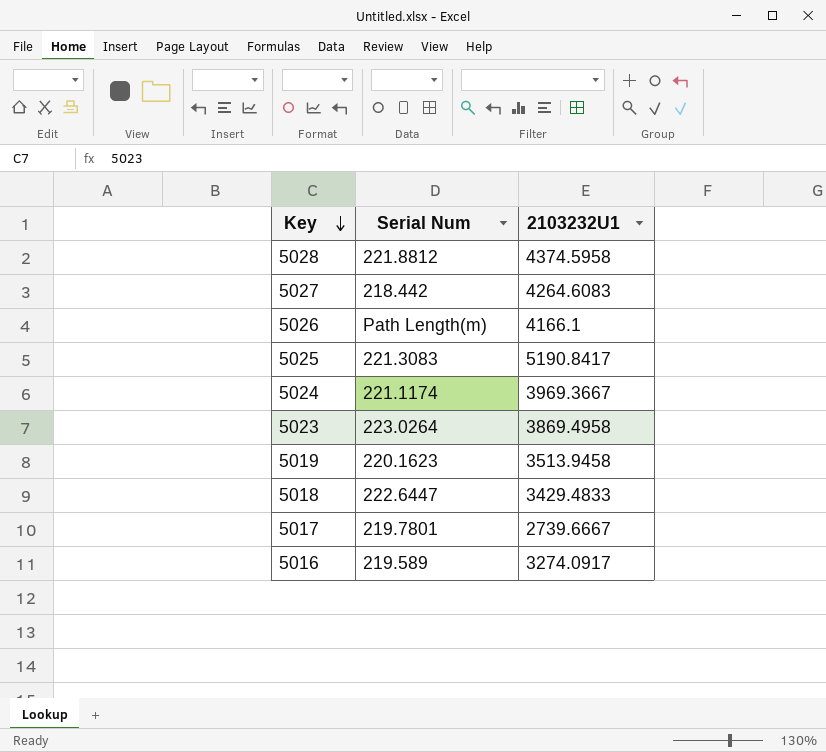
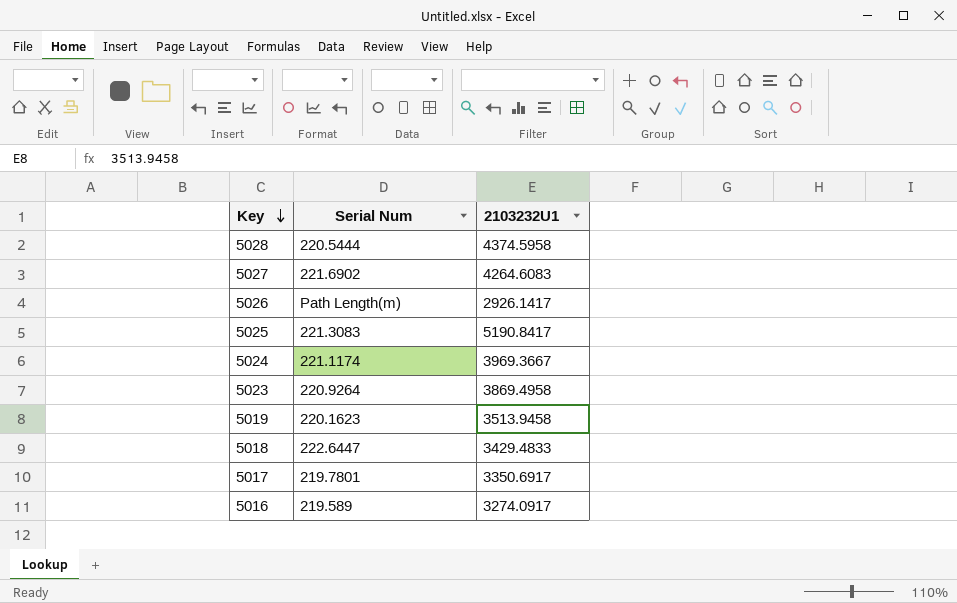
5028 | Serial Num: 221.8812 -> 220.5444
5027 | Serial Num: 218.442 -> 221.6902
5026 | 2103232U1: 4166.1 -> 2926.1417
5023 | Serial Num: 223.0264 -> 220.9264
5017 | 2103232U1: 2739.6667 -> 3350.6917

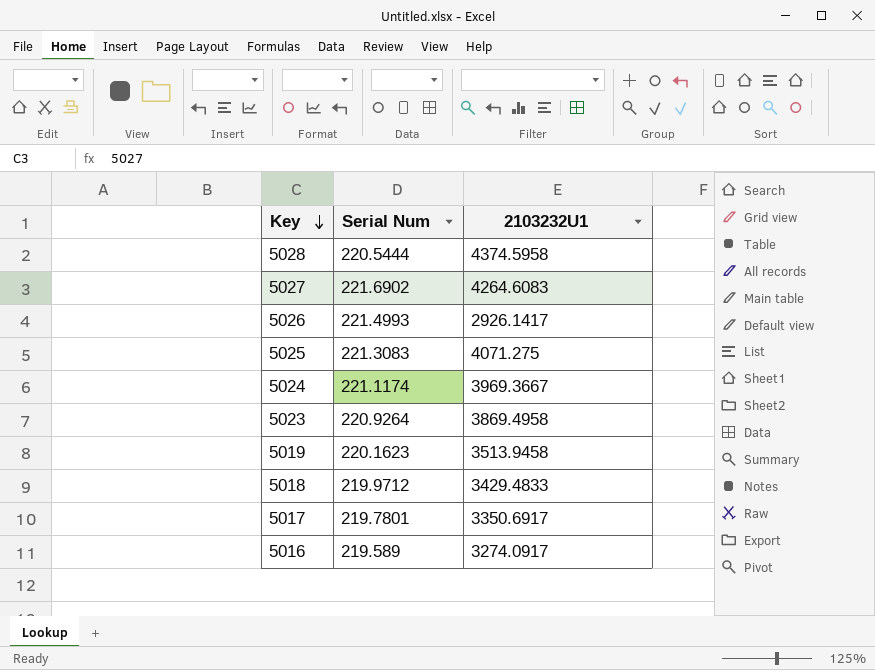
5026 | Serial Num: Path Length(m) -> 221.4993
5025 | 2103232U1: 5190.8417 -> 4071.275
5018 | Serial Num: 222.6447 -> 219.9712

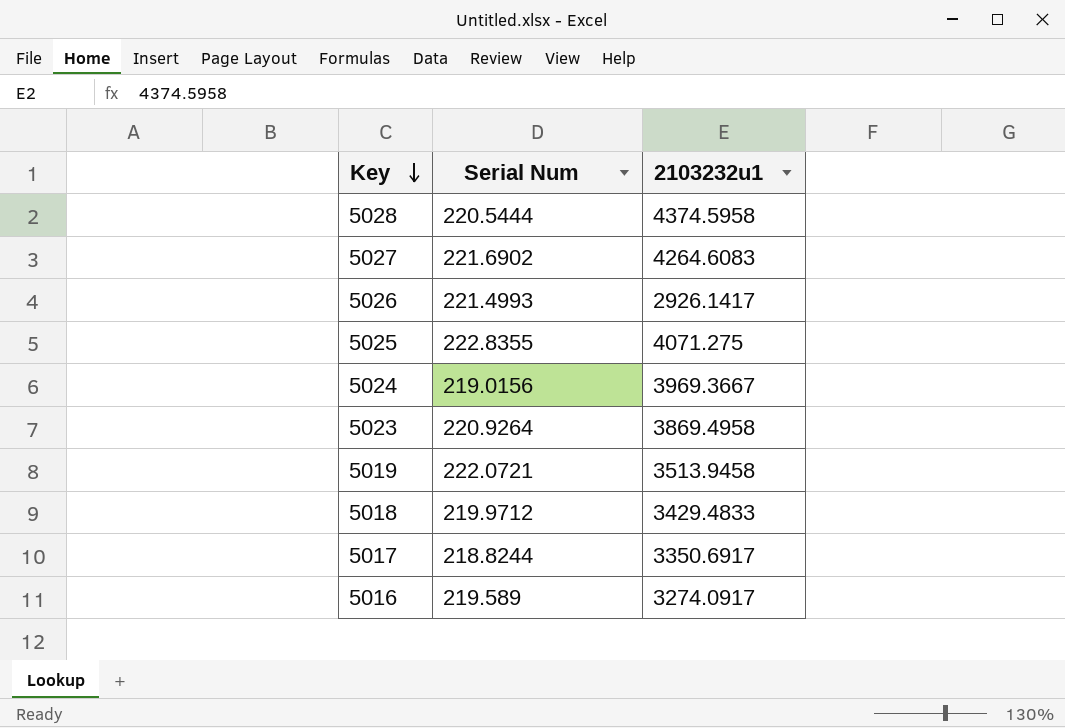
column name: 2103232U1 -> 2103232u1
5025 | Serial Num: 221.3083 -> 222.8355
5024 | Serial Num: 221.1174 -> 219.0156
5019 | Serial Num: 220.1623 -> 222.0721
5017 | Serial Num: 219.7801 -> 218.8244

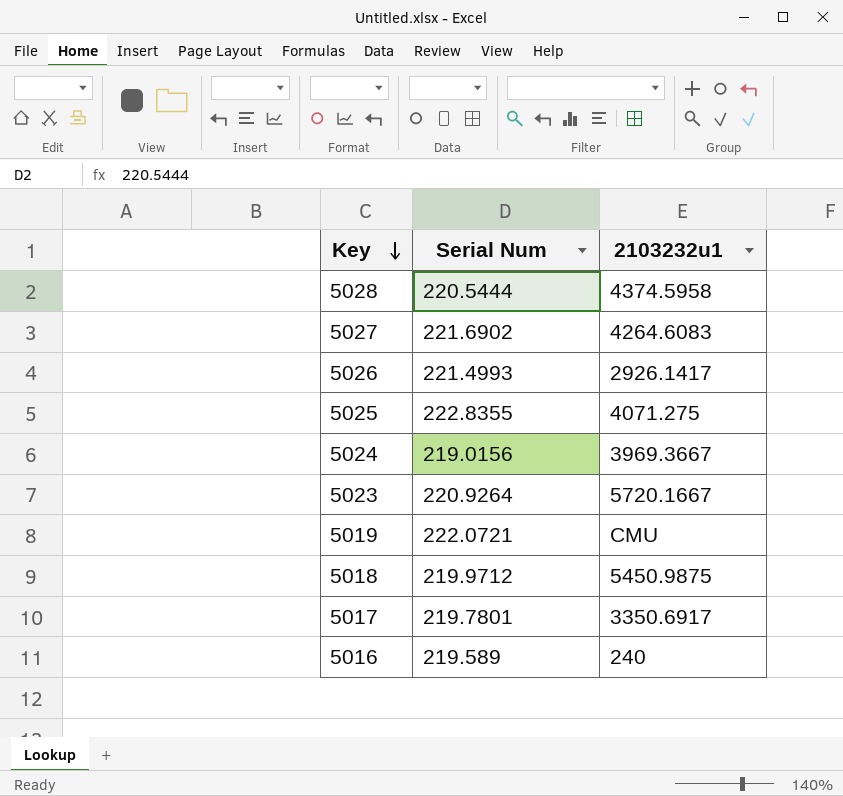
5023 | 2103232u1: 3869.4958 -> 5720.1667
5019 | 2103232u1: 3513.9458 -> CMU
5018 | 2103232u1: 3429.4833 -> 5450.9875
5017 | Serial Num: 218.8244 -> 219.7801
5016 | 2103232u1: 3274.0917 -> 240

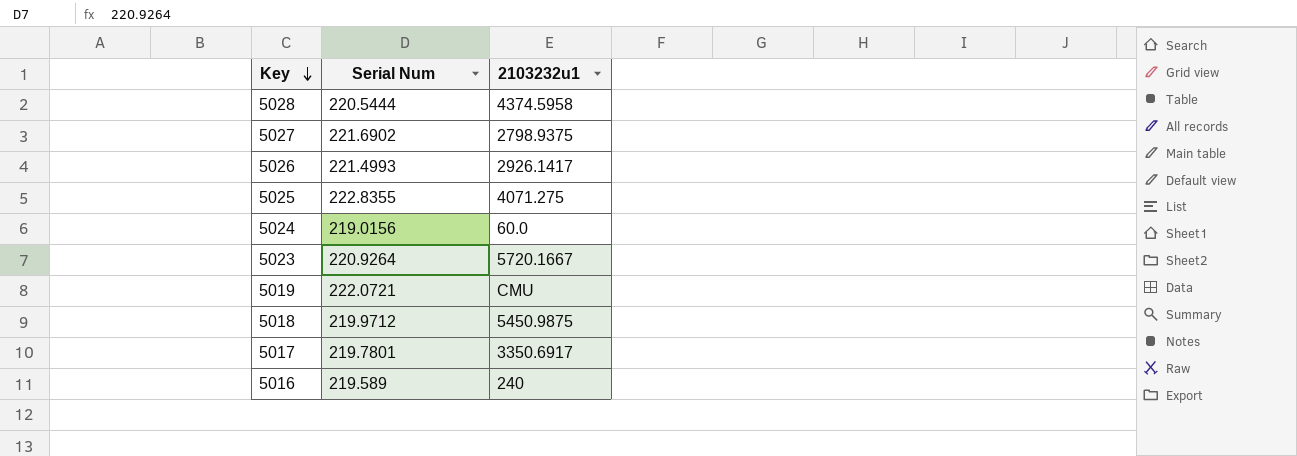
5027 | 2103232u1: 4264.6083 -> 2798.9375
5024 | 2103232u1: 3969.3667 -> 60.0

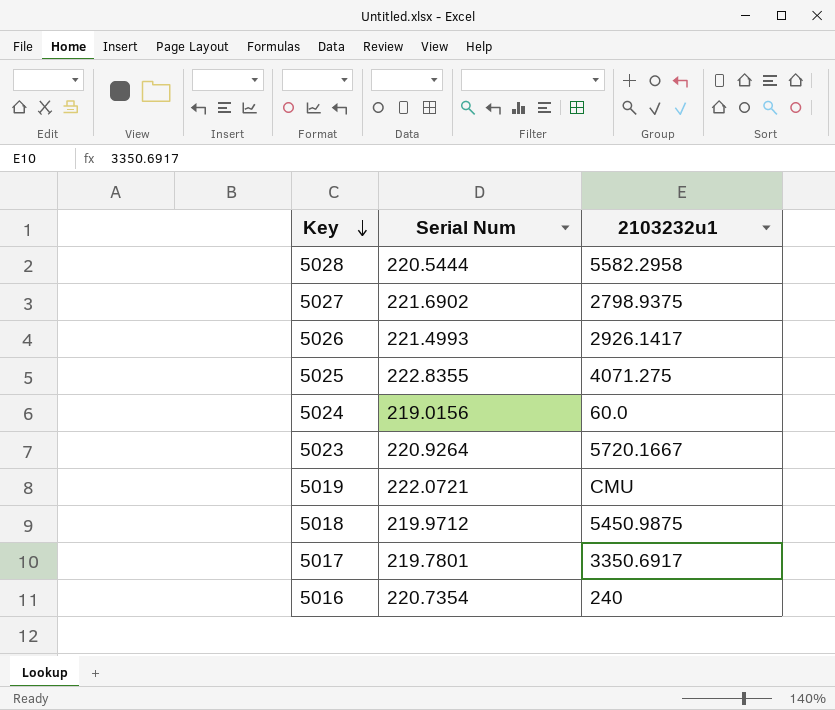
5028 | 2103232u1: 4374.5958 -> 5582.2958
5016 | Serial Num: 219.589 -> 220.7354

